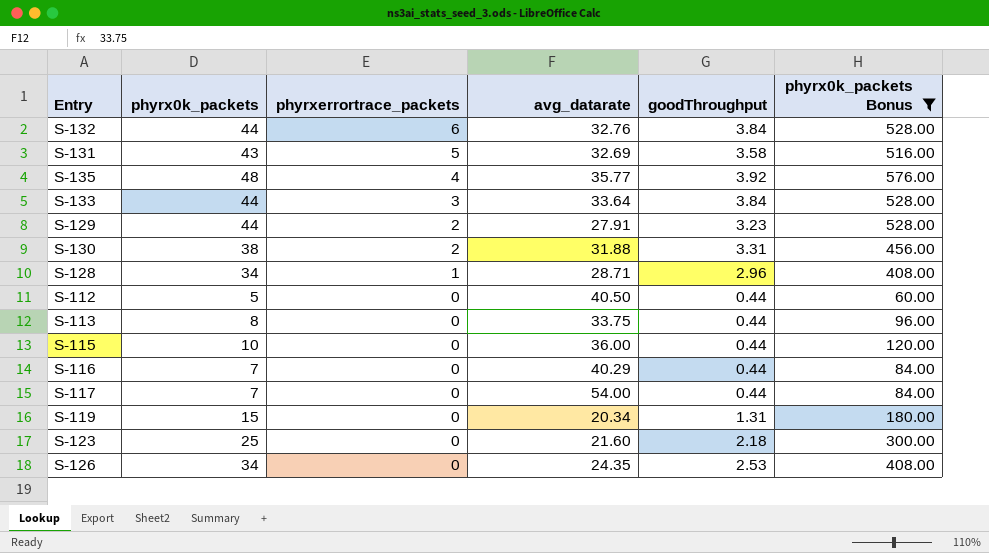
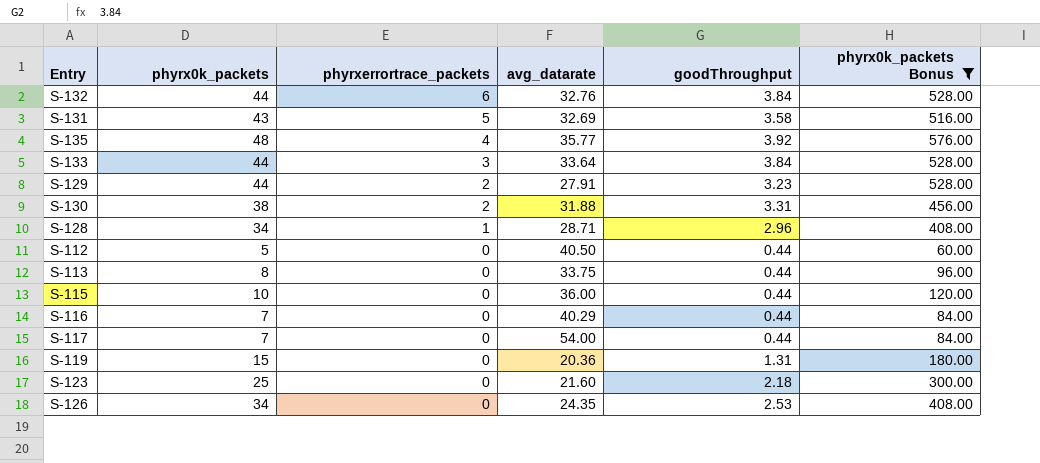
S-119 | avg_datarate: 20.34 -> 20.36

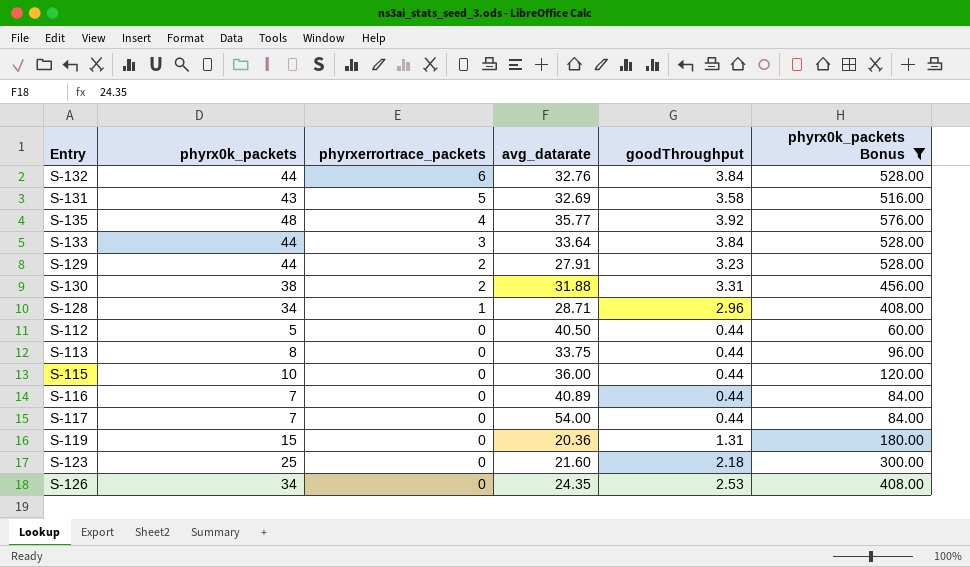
S-116 | avg_datarate: 40.29 -> 40.89

